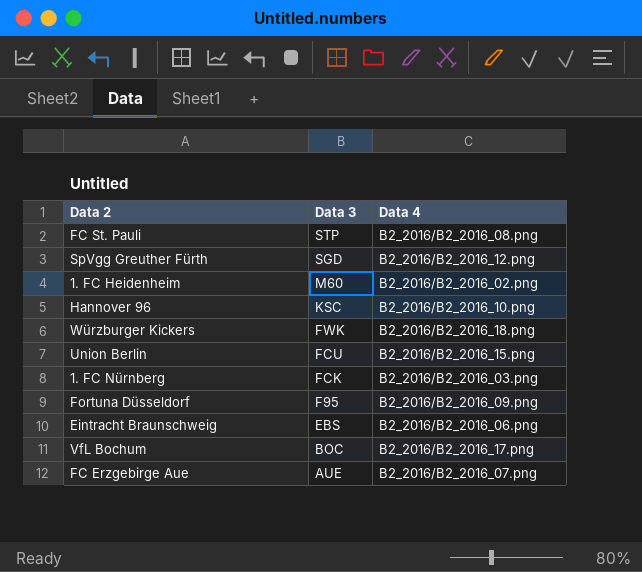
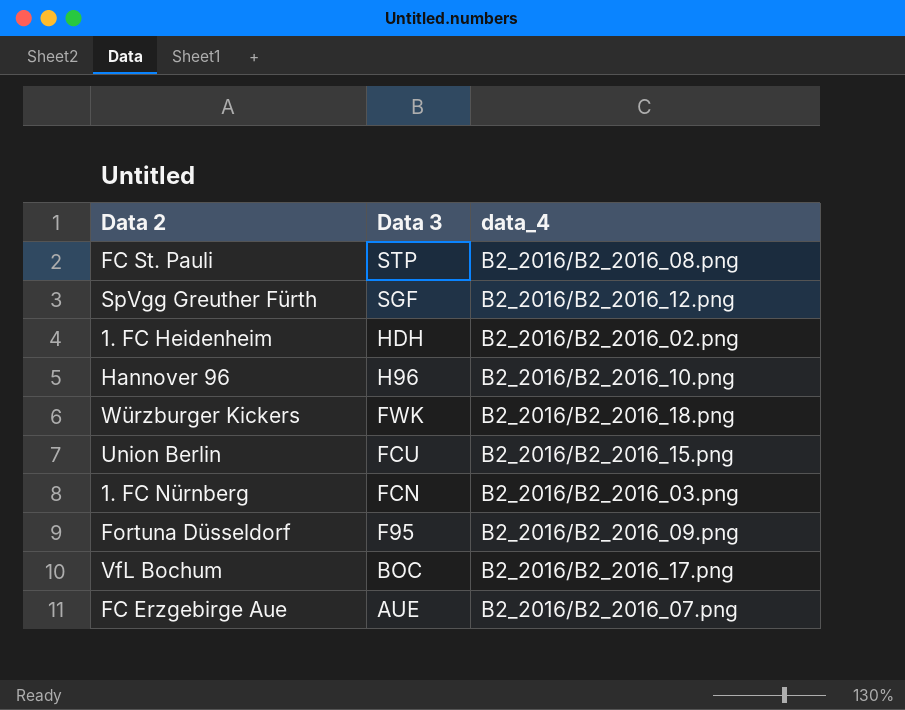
column name: Data 4 -> data_4
row Eintracht Braunschweig: EBS | B2_2016/B2_2016_06.png -> none
SpVgg Greuther Fürth | Data 3: SGD -> SGF
1. FC Heidenheim | Data 3: M60 -> HDH
Hannover 96 | Data 3: KSC -> H96
1. FC Nürnberg | Data 3: FCK -> FCN

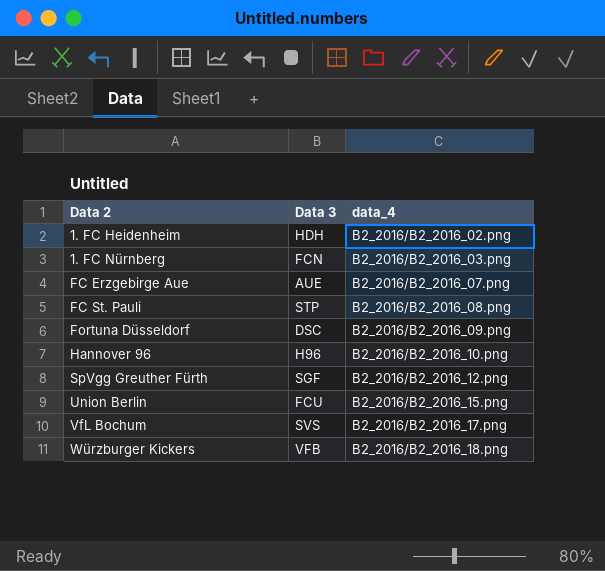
row order: Data 3 descending -> Data 2 ascending
Fortuna Düsseldorf | Data 3: F95 -> DSC
VfL Bochum | Data 3: BOC -> SVS
Würzburger Kickers | Data 3: FWK -> VFB

